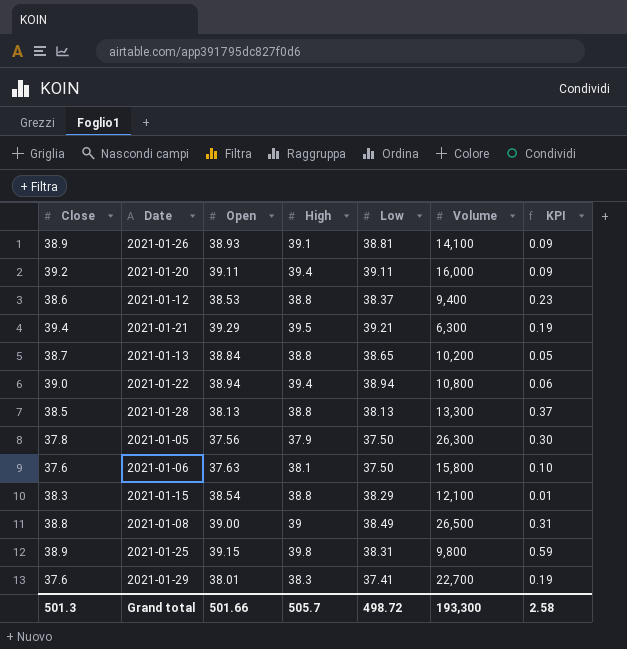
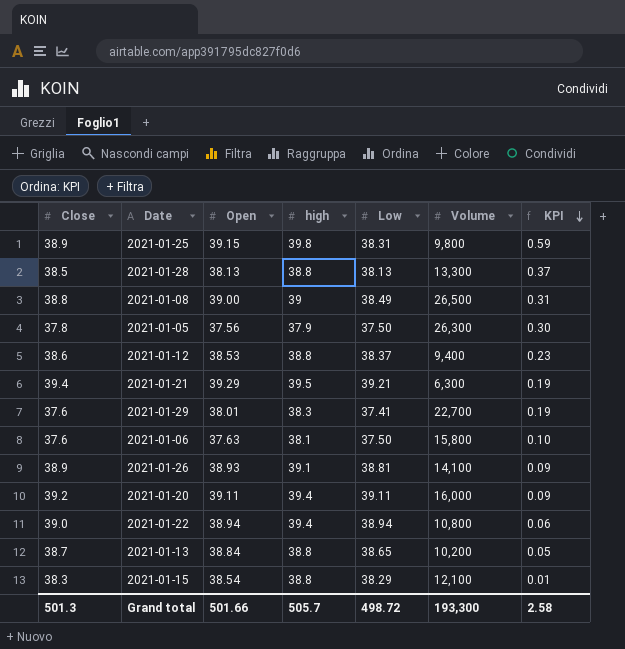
row order: none -> KPI descending
column name: High -> high

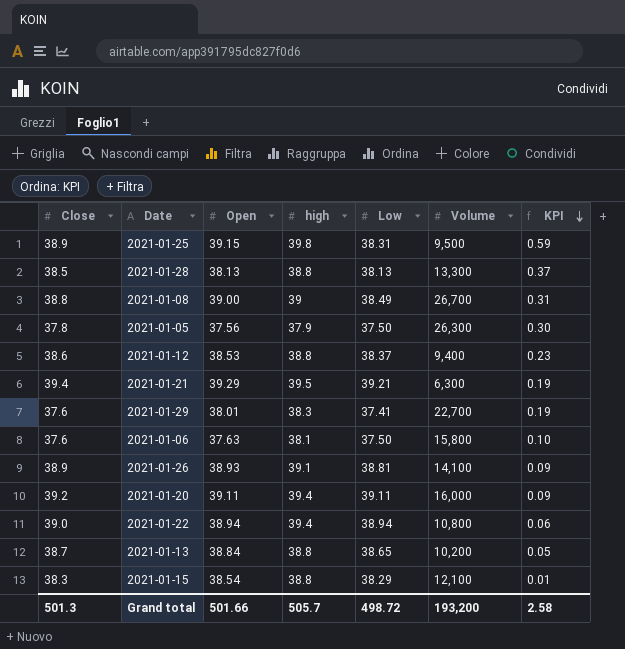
2021-01-25 | Volume: 9,800 -> 9,500
2021-01-08 | Volume: 26,500 -> 26,700
Grand total | Volume: 193,300 -> 193,200

